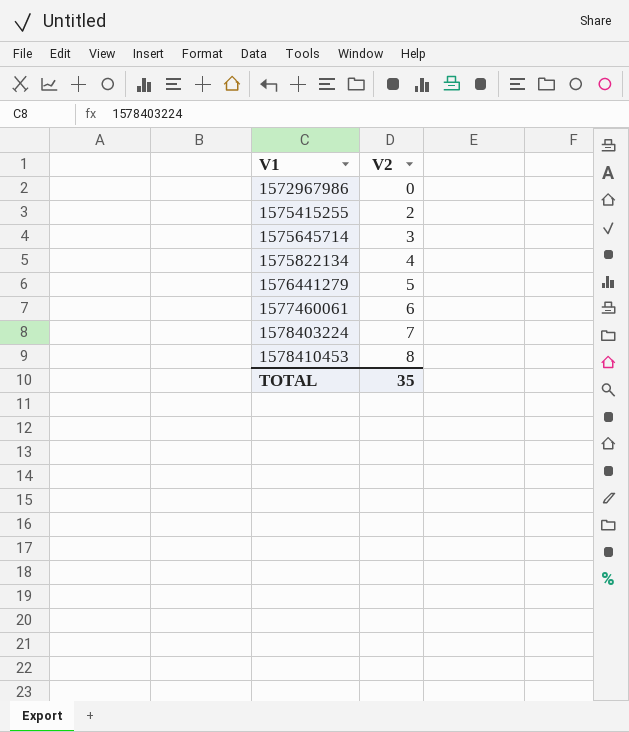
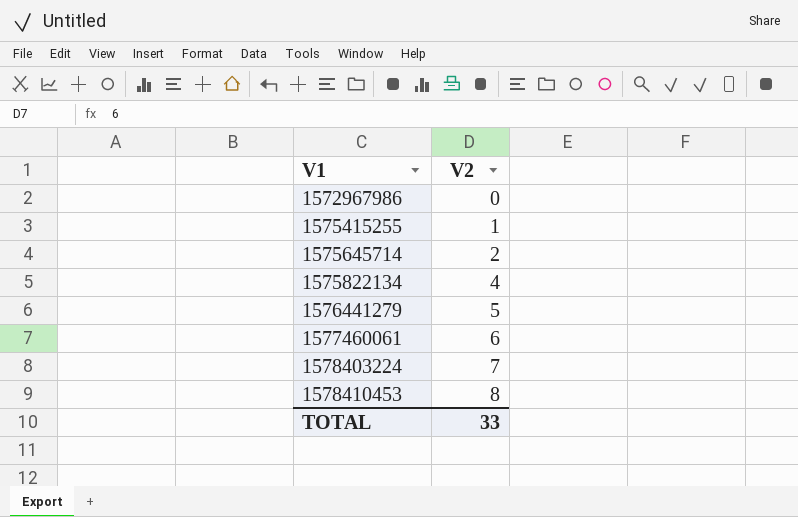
1575415255 | V2: 2 -> 1
1575645714 | V2: 3 -> 2
TOTAL | V2: 35 -> 33

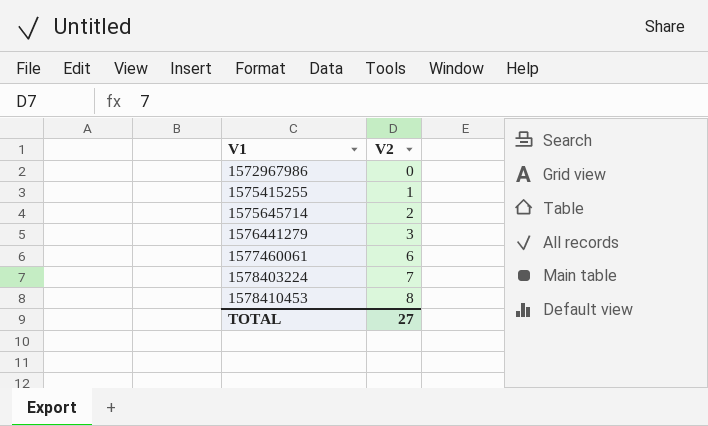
row 1575822134: 4 -> none
1576441279 | V2: 5 -> 3
TOTAL | V2: 33 -> 27

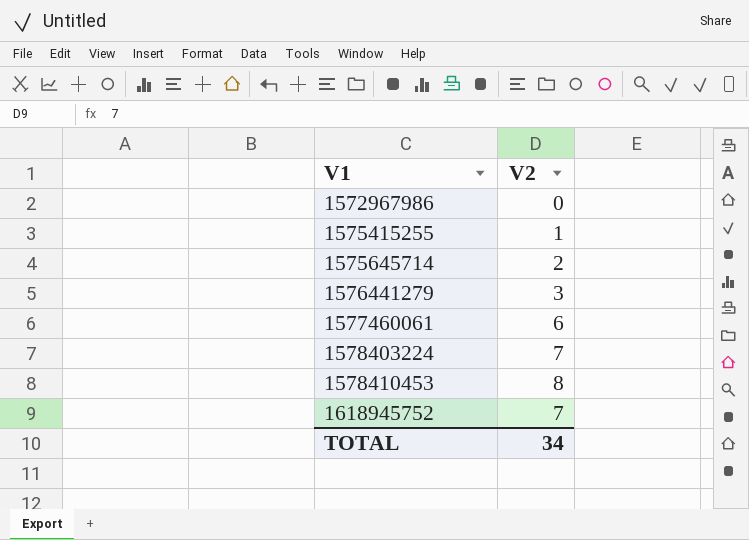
row 1618945752: none -> 7
TOTAL | V2: 27 -> 34

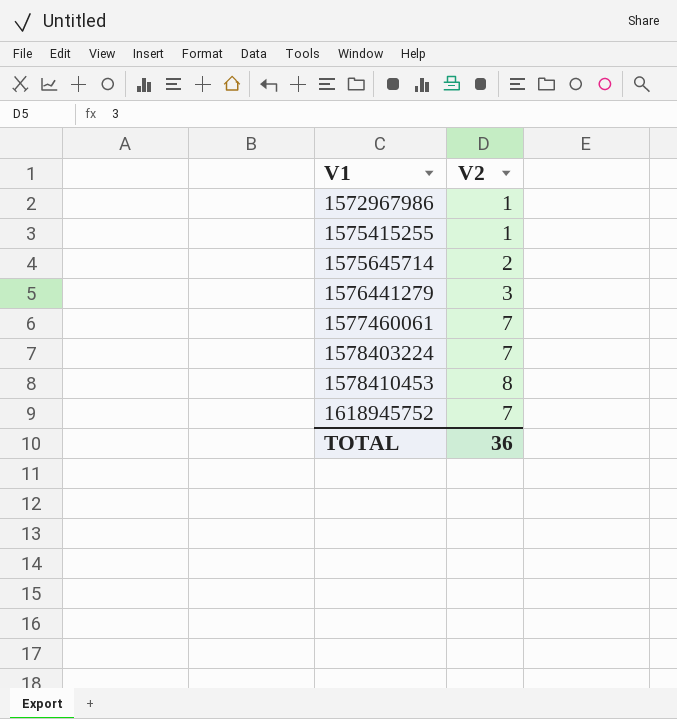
1572967986 | V2: 0 -> 1
1577460061 | V2: 6 -> 7
TOTAL | V2: 34 -> 36

